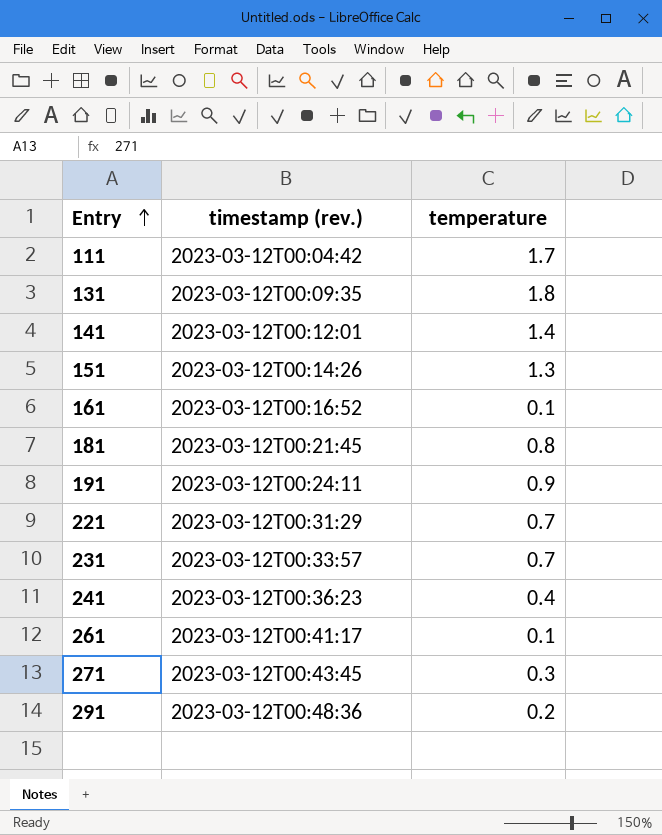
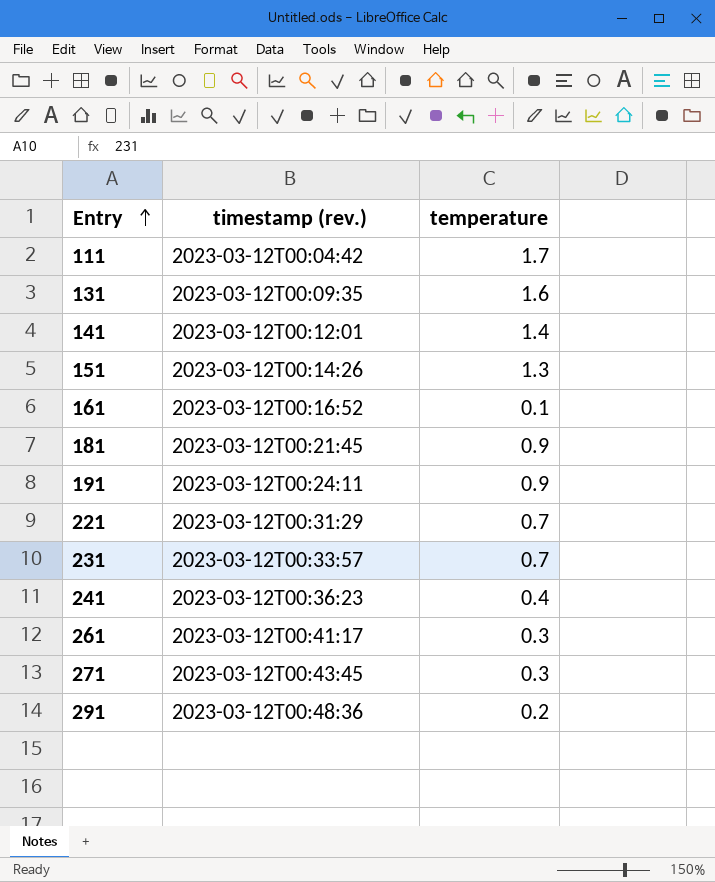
131 | temperature: 1.8 -> 1.6
181 | temperature: 0.8 -> 0.9
261 | temperature: 0.1 -> 0.3

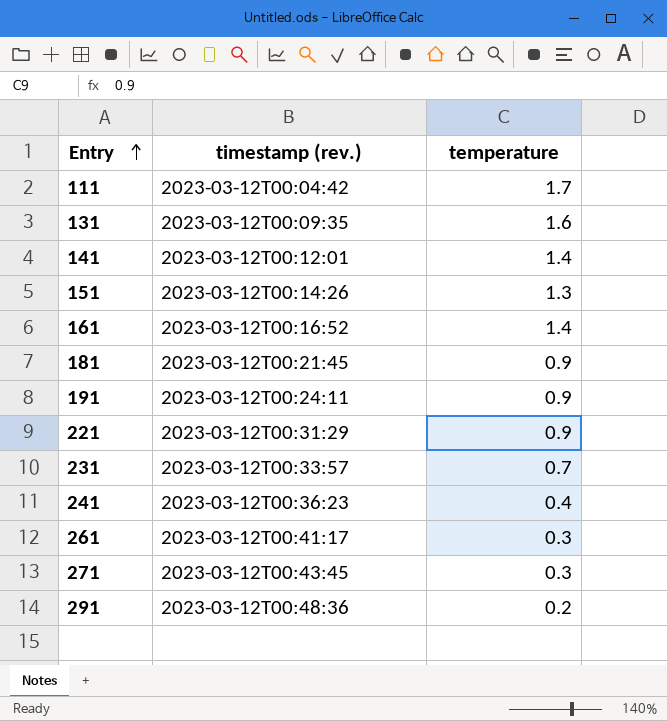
161 | temperature: 0.1 -> 1.4
221 | temperature: 0.7 -> 0.9

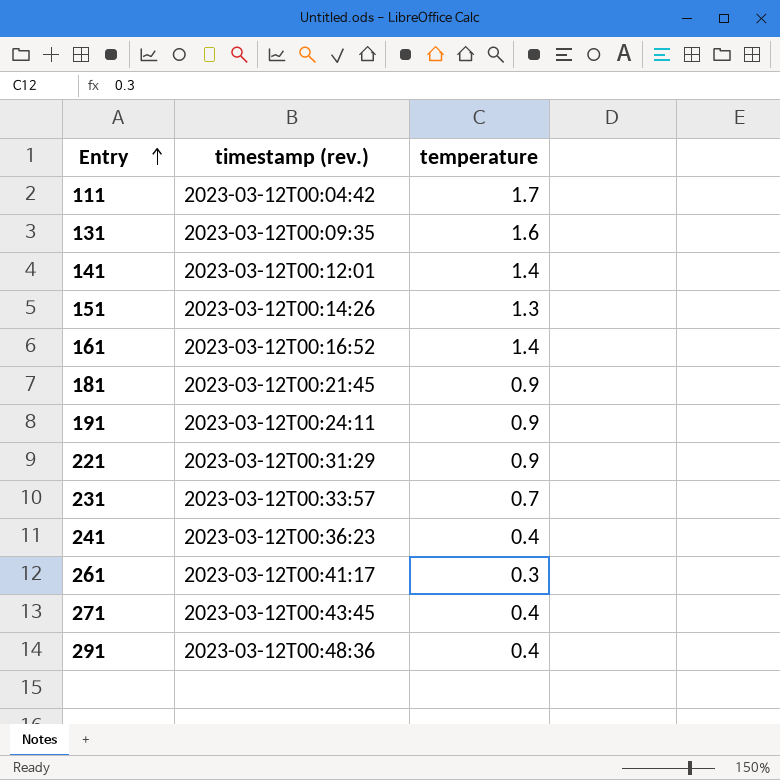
271 | temperature: 0.3 -> 0.4
291 | temperature: 0.2 -> 0.4

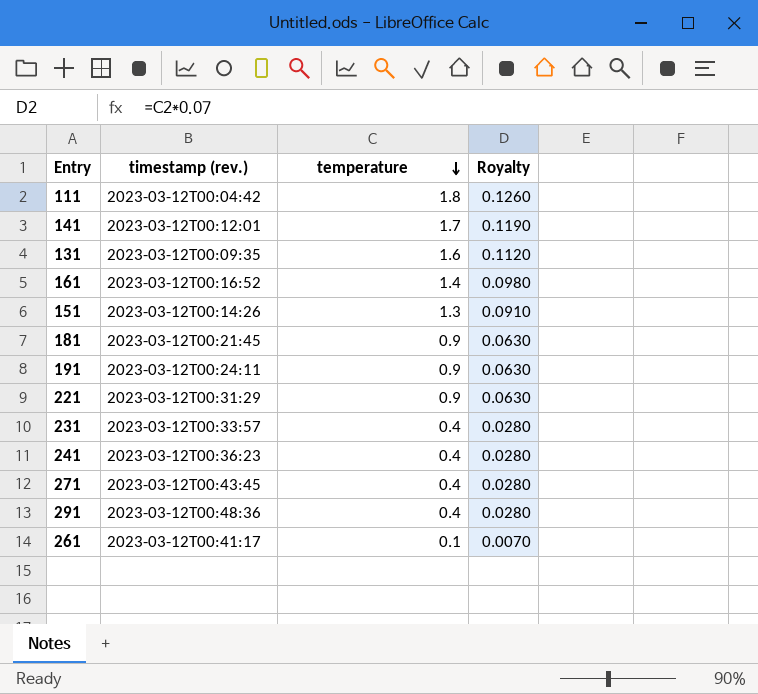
row order: Entry ascending -> temperature descending
column Royalty | formula: none -> [temperature] * 0.07
111 | temperature: 1.7 -> 1.8
141 | temperature: 1.4 -> 1.7
231 | temperature: 0.7 -> 0.4
261 | temperature: 0.3 -> 0.1

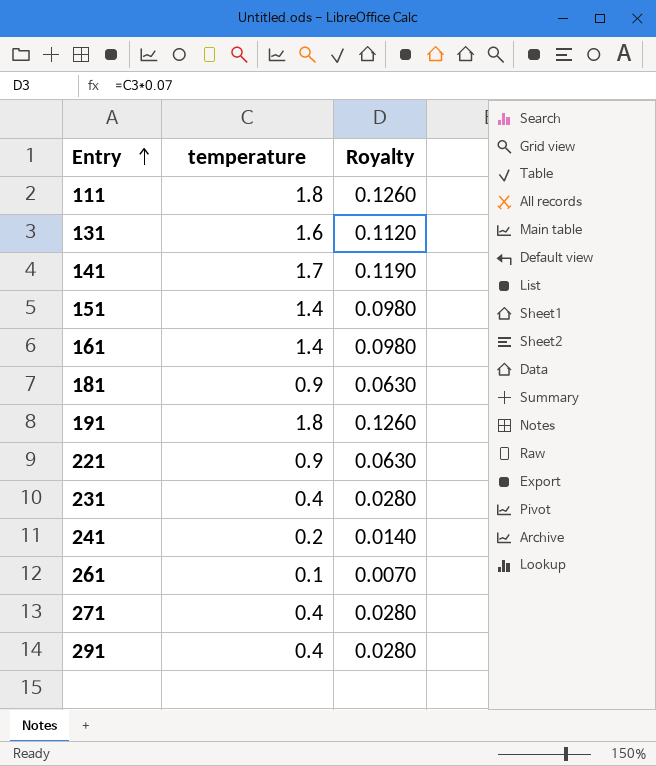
row order: temperature descending -> Entry ascending
column timestamp (rev.) | position: 2 -> none
151 | temperature: 1.3 -> 1.4
151 | Royalty: 0.0910 -> 0.0980
191 | temperature: 0.9 -> 1.8
191 | Royalty: 0.0630 -> 0.1260
241 | temperature: 0.4 -> 0.2
241 | Royalty: 0.0280 -> 0.0140

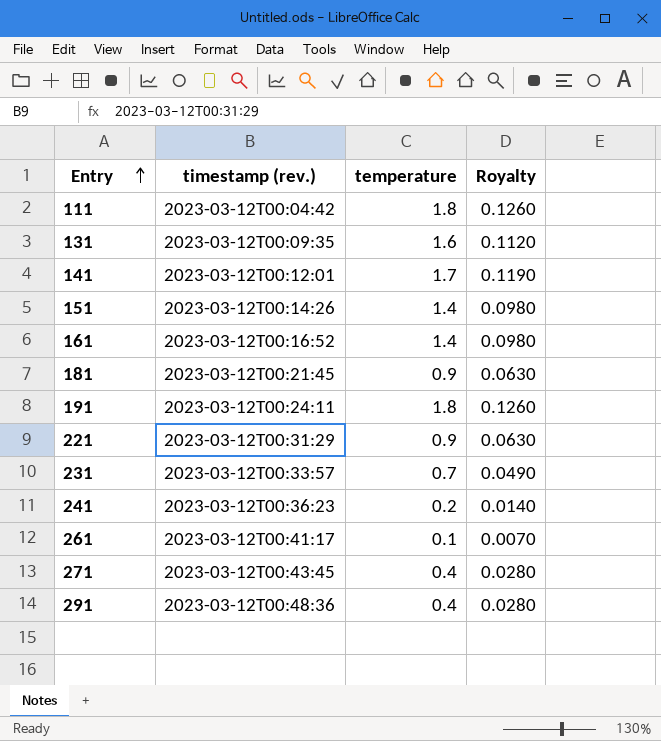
column timestamp (rev.) | position: none -> 2
231 | temperature: 0.4 -> 0.7
231 | Royalty: 0.0280 -> 0.0490

